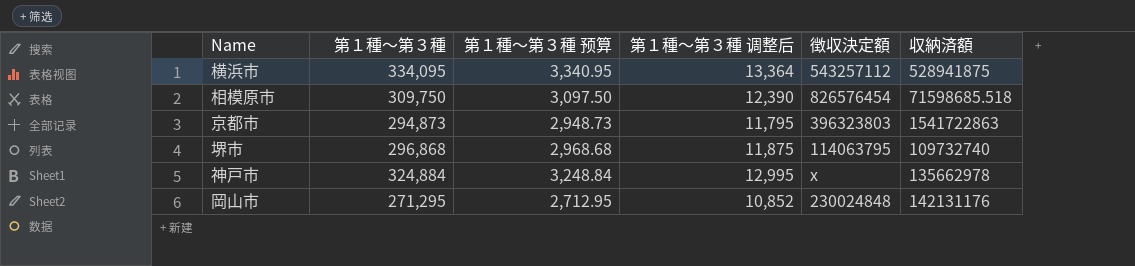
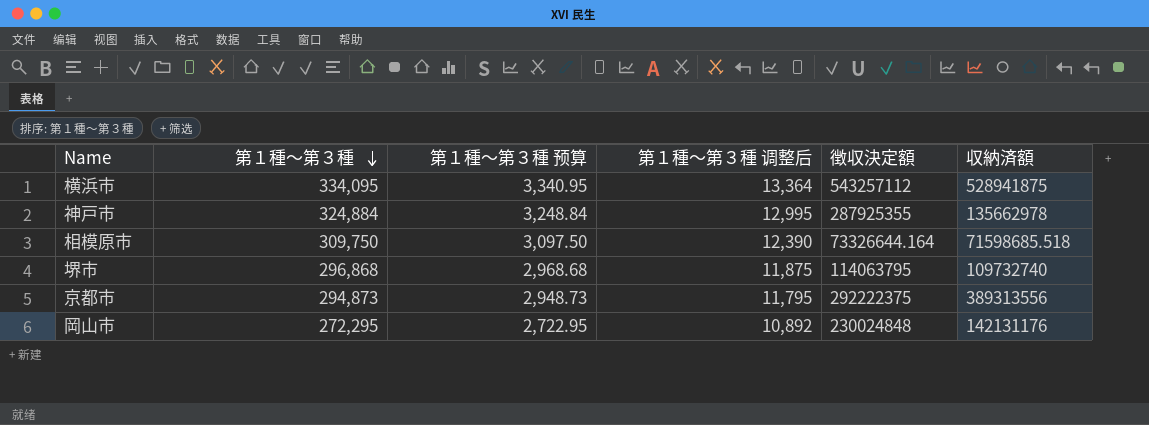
row order: none -> 第１種～第３種 descending
神戸市 | 徴収決定額: x -> 287925355
相模原市 | 徴収決定額: 826576454 -> 73326644.164
京都市 | 徴収決定額: 396323803 -> 292222375
京都市 | 収納済額: 1541722863 -> 389313556
岡山市 | 第１種～第３種: 271,295 -> 272,295
岡山市 | 第１種～第３種 预算: 2,712.95 -> 2,722.95
岡山市 | 第１種～第３種 调整后: 10,852 -> 10,892

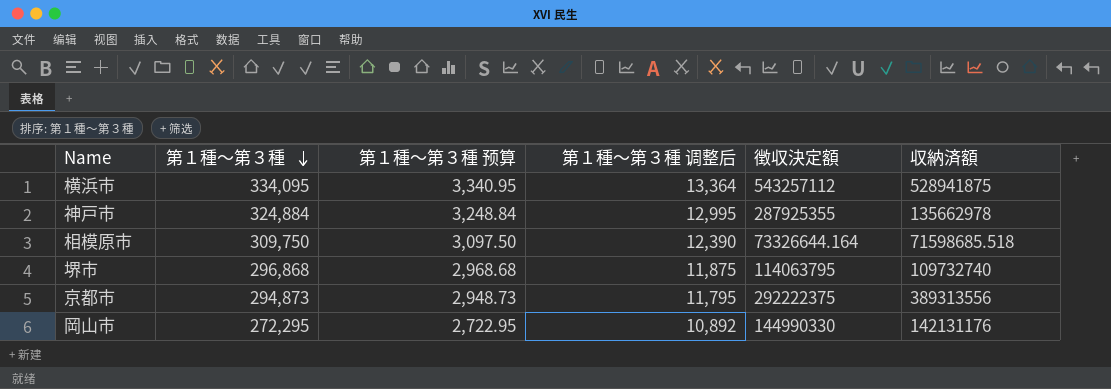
岡山市 | 徴収決定額: 230024848 -> 144990330

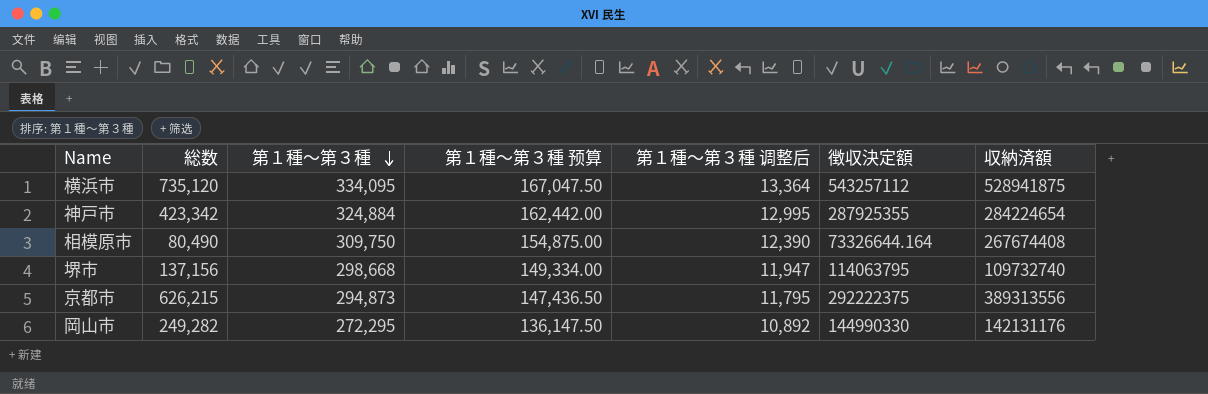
column 総数 | position: none -> 2
column 第１種～第３種 预算 | formula: [第１種～第３種] * 0.01 -> [第１種～第３種] * 0.5
神戸市 | 収納済額: 135662978 -> 284224654
相模原市 | 収納済額: 71598685.518 -> 267674408
堺市 | 第１種～第３種: 296,868 -> 298,668
堺市 | 第１種～第３種 调整后: 11,875 -> 11,947

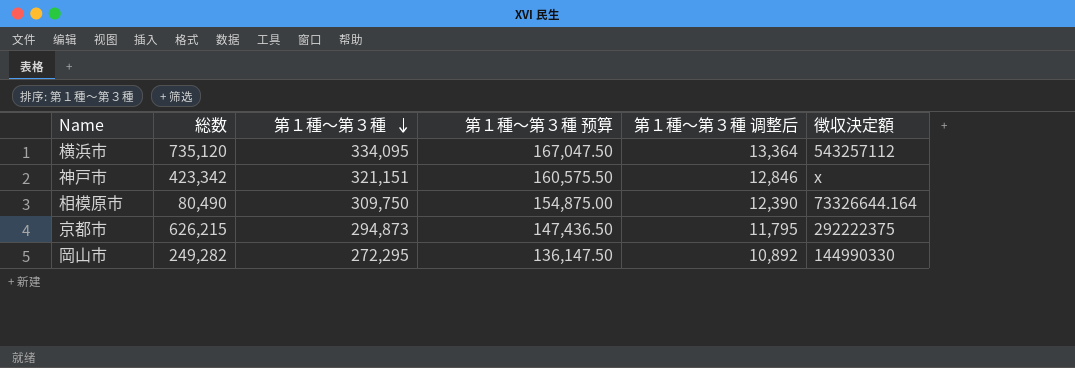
column 収納済額 | position: 7 -> none
row 堺市: 137,156 | 298,668 | 149,334.00 | 11,947 | 114063795 | 109732740 -> none
神戸市 | 第１種～第３種: 324,884 -> 321,151
神戸市 | 第１種～第３種 预算: 162,442.00 -> 160,575.50
神戸市 | 第１種～第３種 调整后: 12,995 -> 12,846
神戸市 | 徴収決定額: 287925355 -> x

